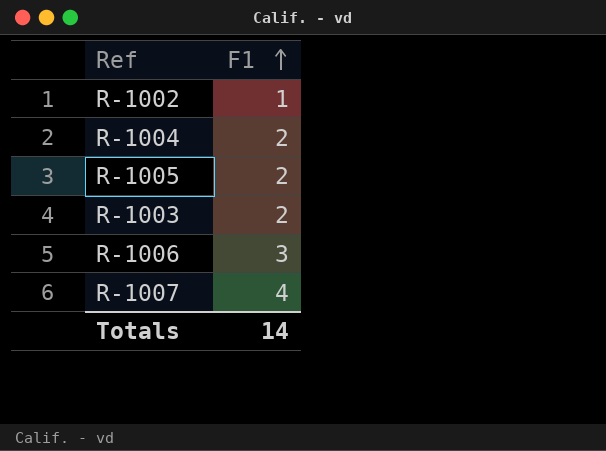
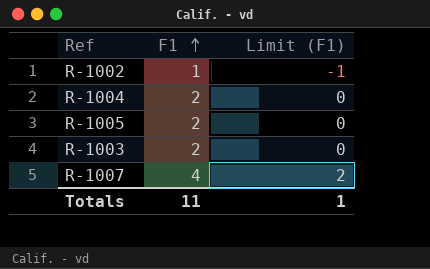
column Limit (F1) | formula: none -> [F1] - 2
row R-1006: 3 -> none
Totals | F1: 14 -> 11

